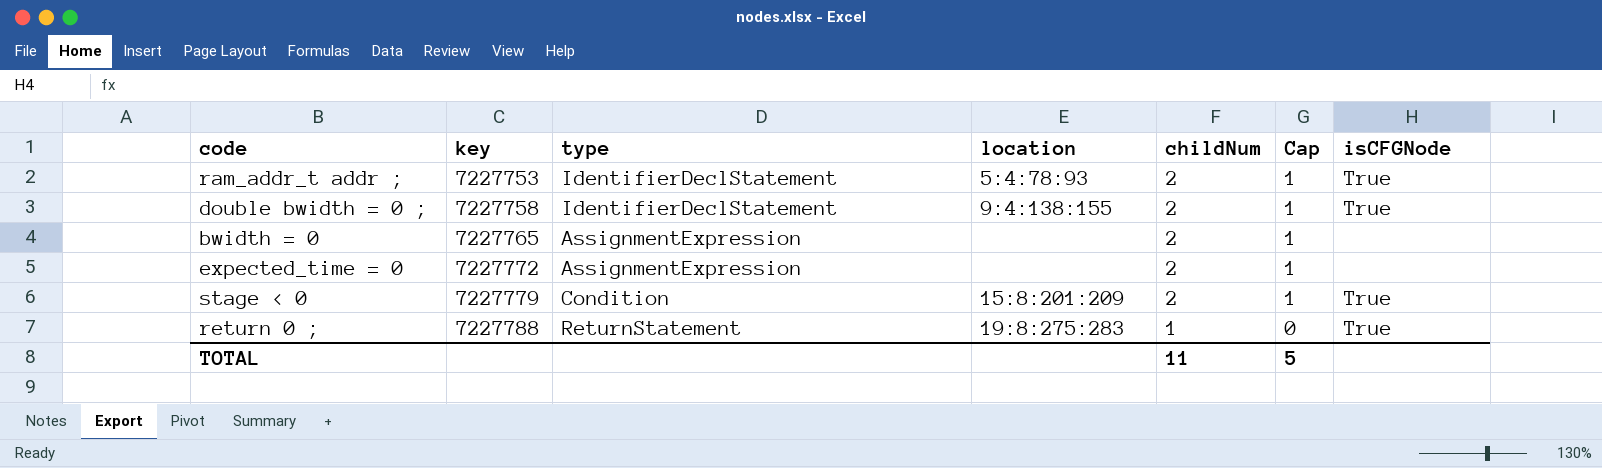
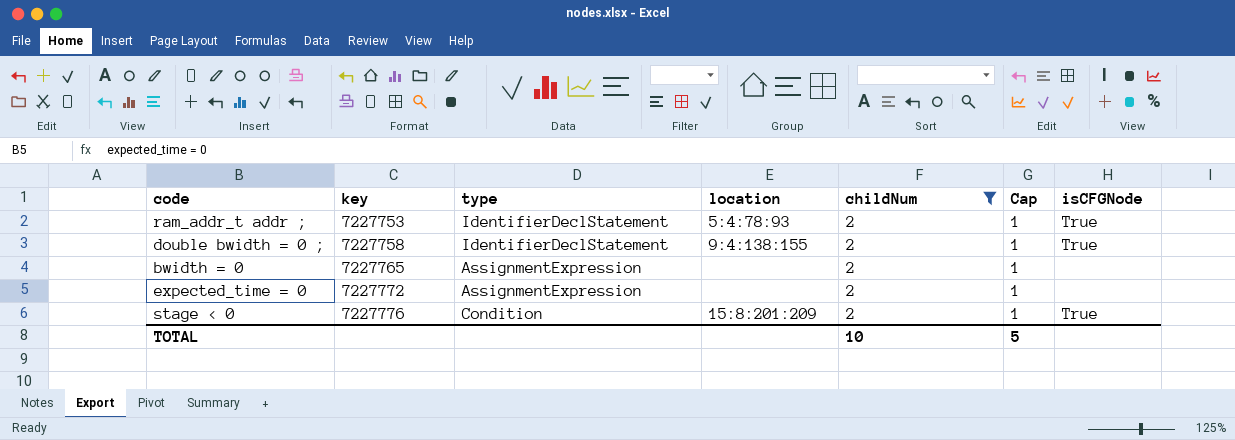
filter: none -> childNum = 2
stage < 0 | key: 7227779 -> 7227776
TOTAL | childNum: 11 -> 10

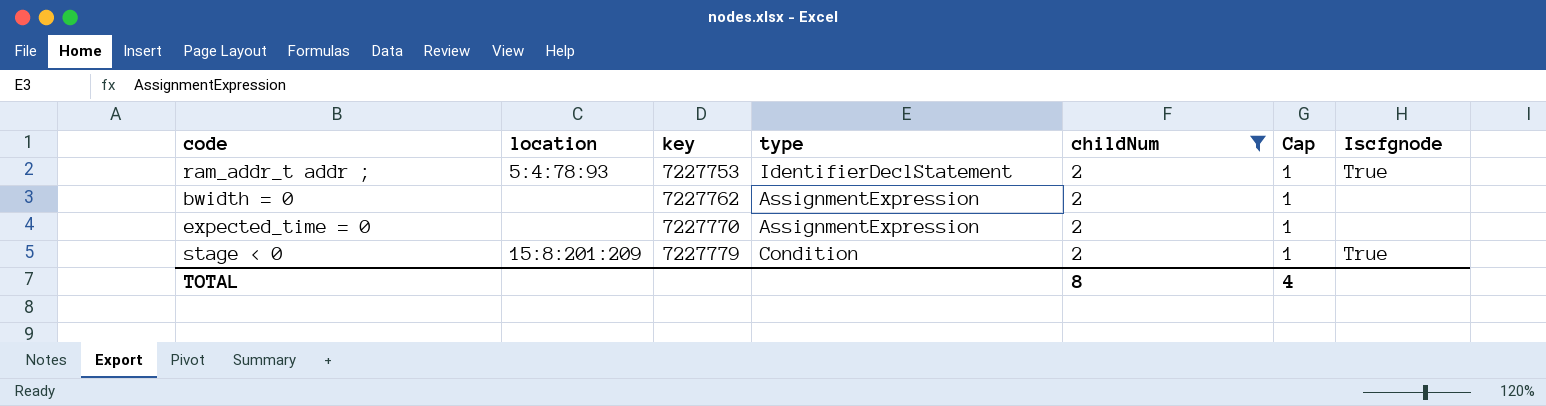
column location | position: 4 -> 2
column name: isCFGNode -> Iscfgnode
row double bwidth = 0 ;: 7227758 | IdentifierDeclStatement | 9:4:138:155 | 2 | 1 | True -> none
bwidth = 0 | key: 7227765 -> 7227762
expected_time = 0 | key: 7227772 -> 7227770
stage < 0 | key: 7227776 -> 7227779
TOTAL | childNum: 10 -> 8
TOTAL | Cap: 5 -> 4

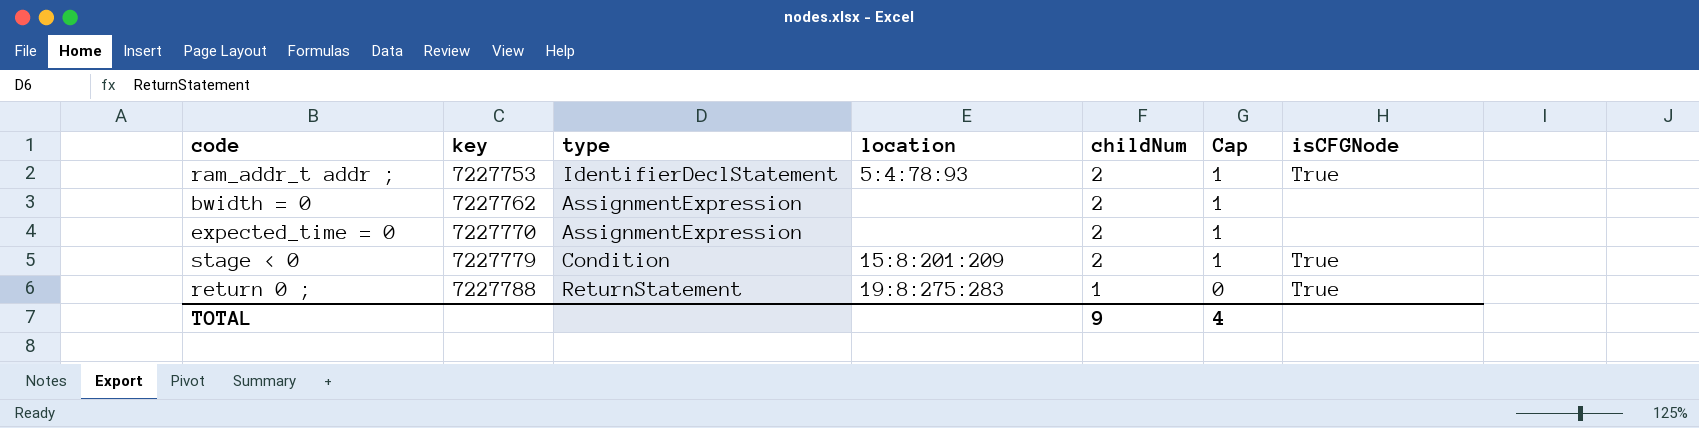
filter: childNum = 2 -> none
column location | position: 2 -> 4
column name: Iscfgnode -> isCFGNode
TOTAL | childNum: 8 -> 9

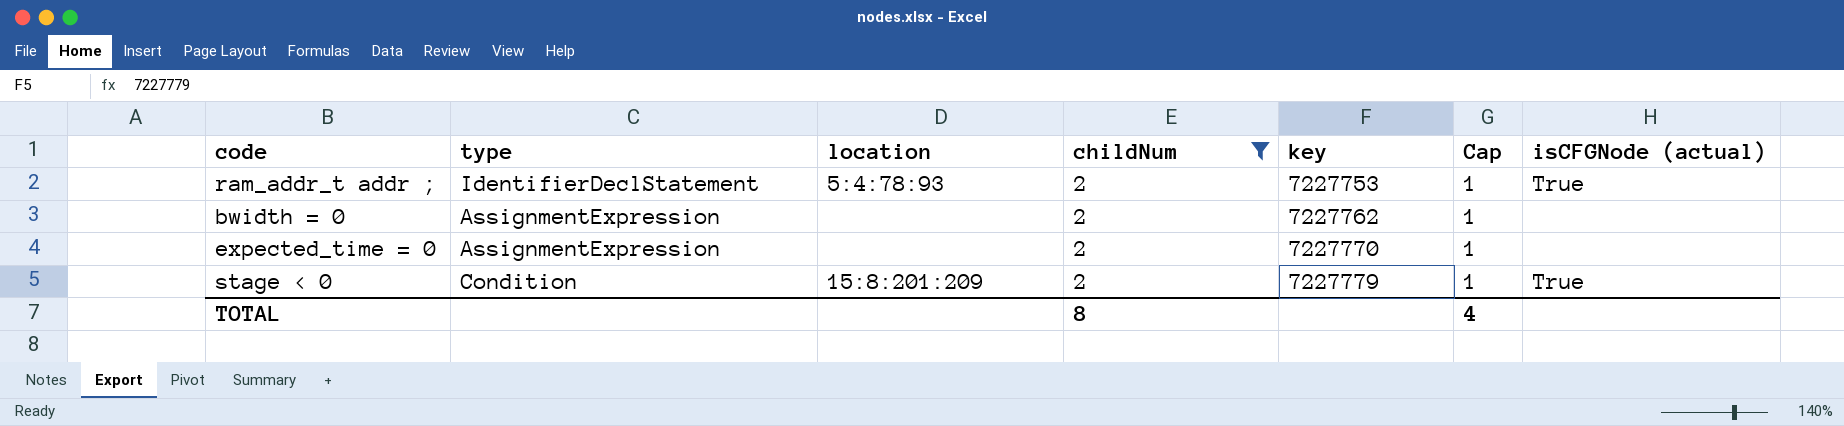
filter: none -> childNum = 2
column key | position: 2 -> 5
column name: isCFGNode -> isCFGNode (actual)
TOTAL | childNum: 9 -> 8

